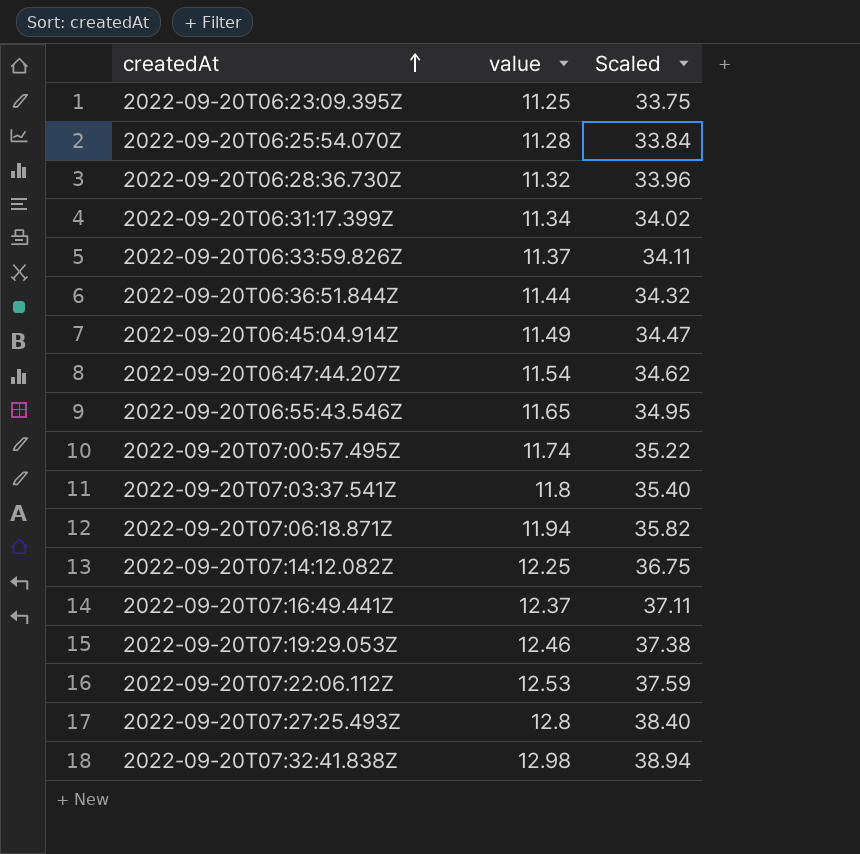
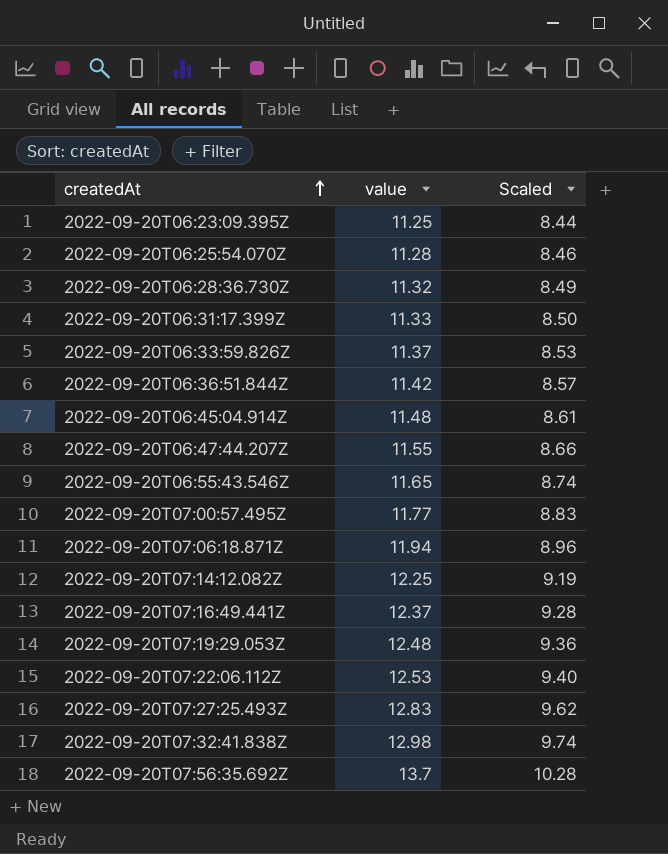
column Scaled | formula: [value] * 3 -> [value] * 0.75
row 2022-09-20T07:03:37.541Z: 11.8 | 35.40 -> none
2022-09-20T06:31:17.399Z | value: 11.34 -> 11.33
2022-09-20T06:36:51.844Z | value: 11.44 -> 11.42
2022-09-20T06:45:04.914Z | value: 11.49 -> 11.48
2022-09-20T06:47:44.207Z | value: 11.54 -> 11.55
2022-09-20T07:00:57.495Z | value: 11.74 -> 11.77
2022-09-20T07:19:29.053Z | value: 12.46 -> 12.48
2022-09-20T07:27:25.493Z | value: 12.8 -> 12.83
row 2022-09-20T07:56:35.692Z: none -> 13.7 | 10.28

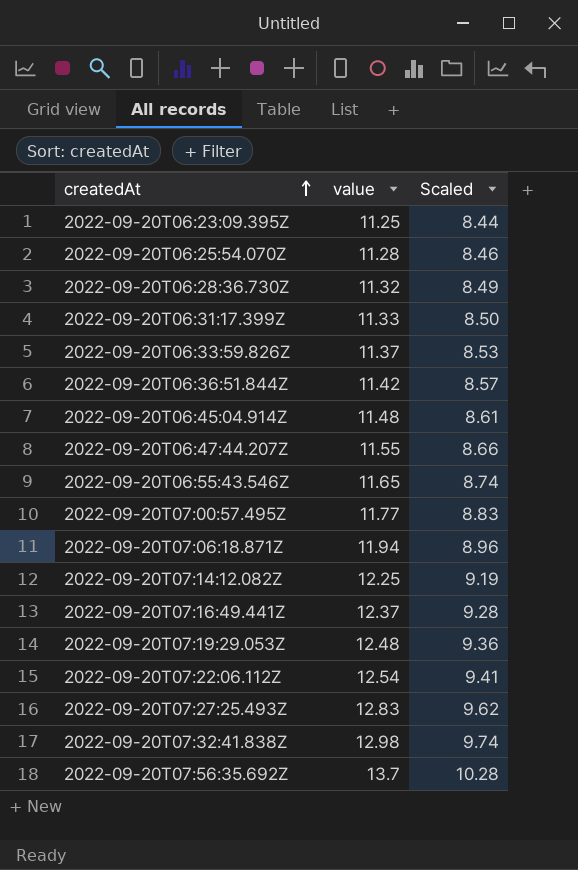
2022-09-20T07:22:06.112Z | value: 12.53 -> 12.54
2022-09-20T07:22:06.112Z | Scaled: 9.40 -> 9.41

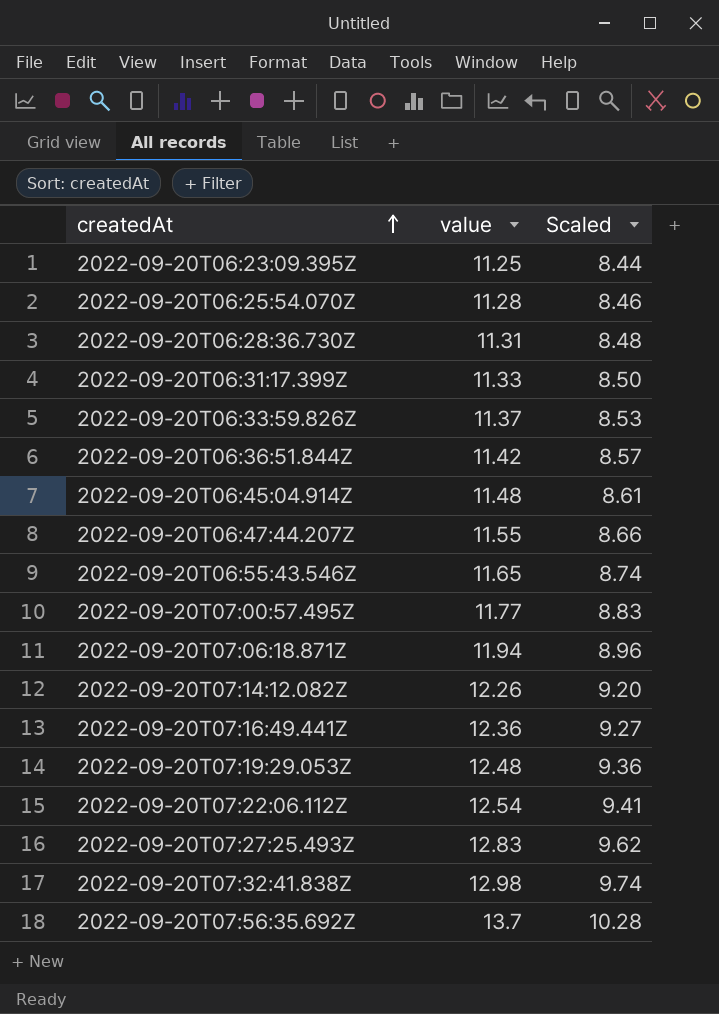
2022-09-20T06:28:36.730Z | value: 11.32 -> 11.31
2022-09-20T06:28:36.730Z | Scaled: 8.49 -> 8.48
2022-09-20T07:14:12.082Z | value: 12.25 -> 12.26
2022-09-20T07:14:12.082Z | Scaled: 9.19 -> 9.20
2022-09-20T07:16:49.441Z | value: 12.37 -> 12.36
2022-09-20T07:16:49.441Z | Scaled: 9.28 -> 9.27

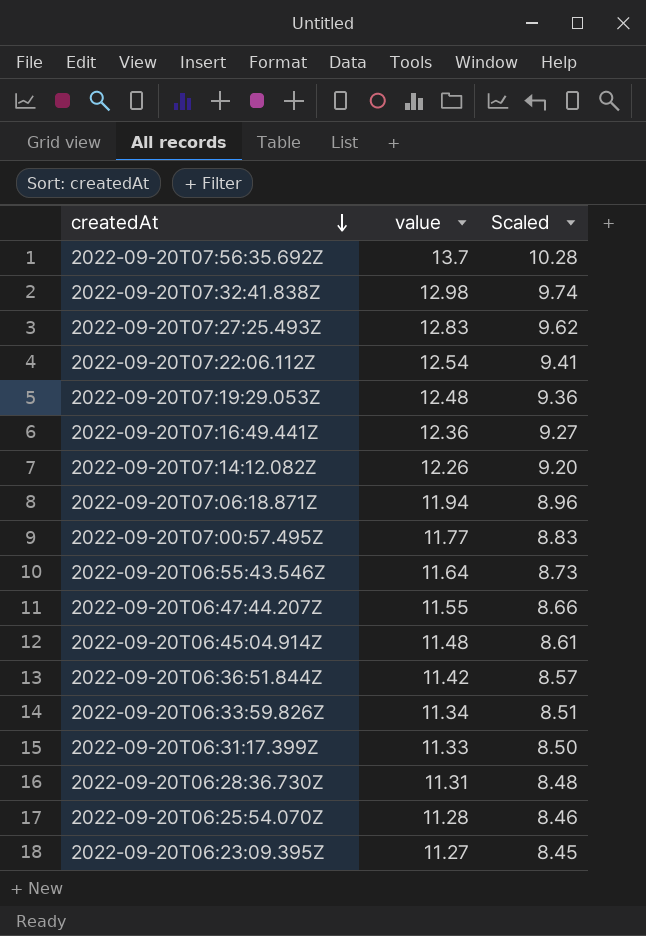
row order: createdAt ascending -> createdAt descending
2022-09-20T06:55:43.546Z | value: 11.65 -> 11.64
2022-09-20T06:55:43.546Z | Scaled: 8.74 -> 8.73
2022-09-20T06:33:59.826Z | value: 11.37 -> 11.34
2022-09-20T06:33:59.826Z | Scaled: 8.53 -> 8.51
2022-09-20T06:23:09.395Z | value: 11.25 -> 11.27
2022-09-20T06:23:09.395Z | Scaled: 8.44 -> 8.45

